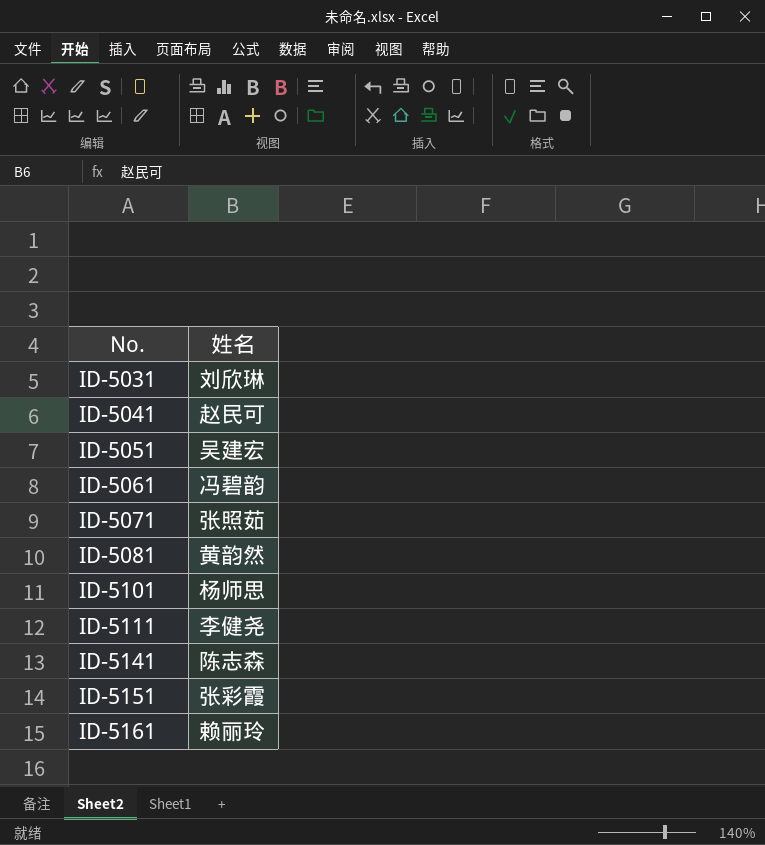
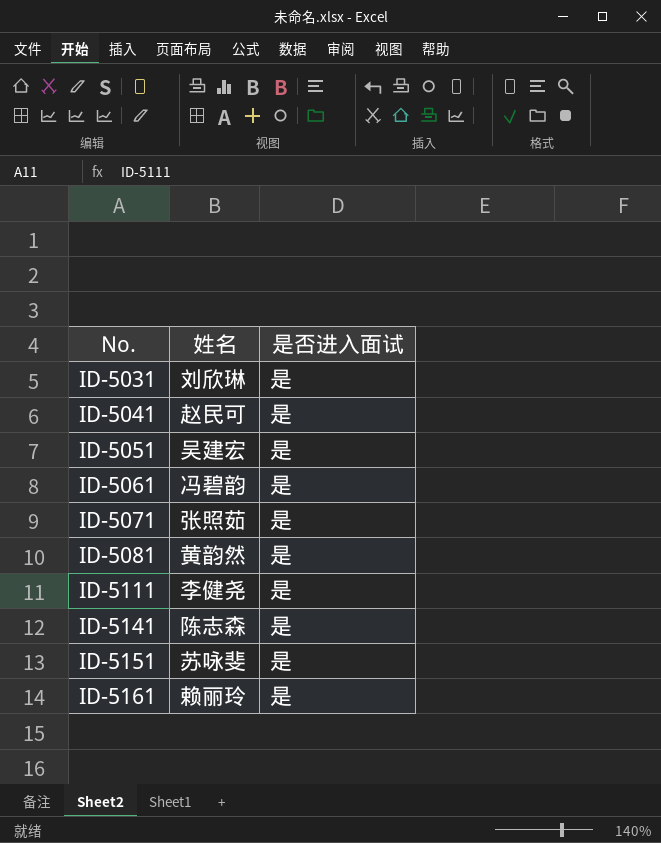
column 是否进入面试 | position: none -> 3
row ID-5101: 杨师思 -> none
ID-5151 | 姓名: 张彩霞 -> 苏咏斐

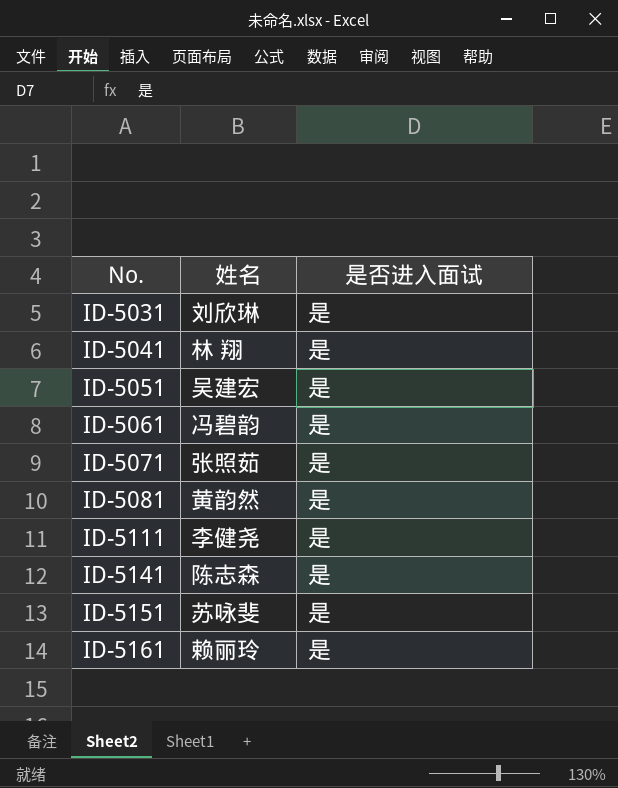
ID-5041 | 姓名: 赵民可 -> 林 翔

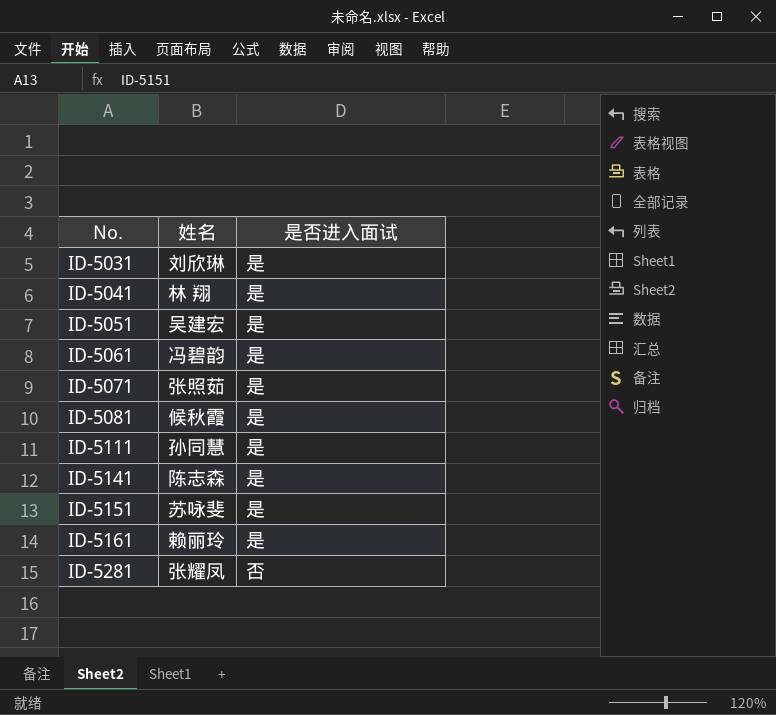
ID-5081 | 姓名: 黄韵然 -> 候秋霞
ID-5111 | 姓名: 李健尧 -> 孙同慧
row ID-5281: none -> 张耀凤 | 否

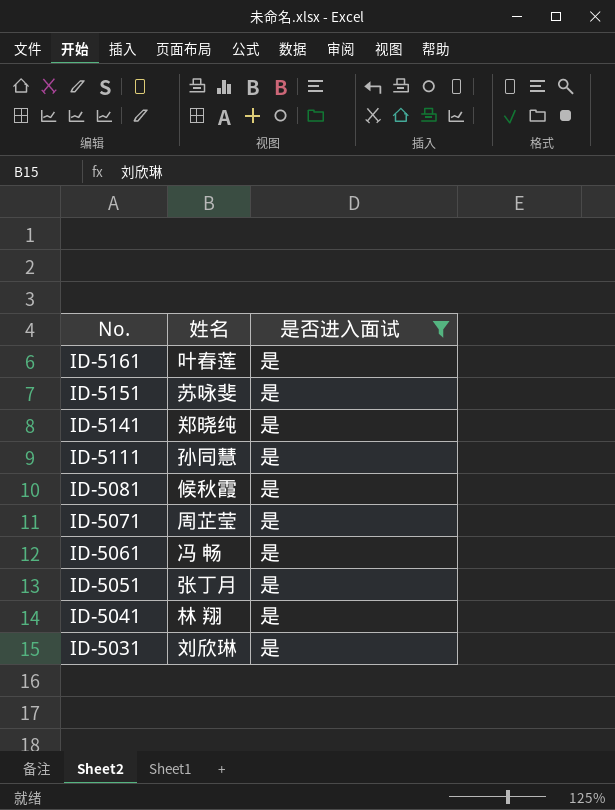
filter: none -> 是否进入面试 = 是
row order: No. ascending -> No. descending
ID-5161 | 姓名: 赖丽玲 -> 叶春莲
ID-5141 | 姓名: 陈志森 -> 郑晓纯
ID-5071 | 姓名: 张照茹 -> 周芷莹
ID-5061 | 姓名: 冯碧韵 -> 冯 畅
ID-5051 | 姓名: 吴建宏 -> 张丁月

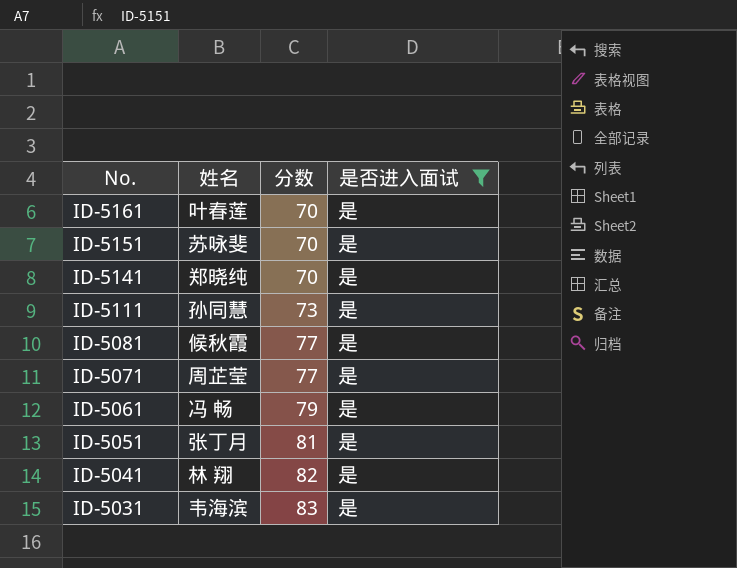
column 分数 | position: none -> 3
ID-5031 | 姓名: 刘欣琳 -> 韦海滨

